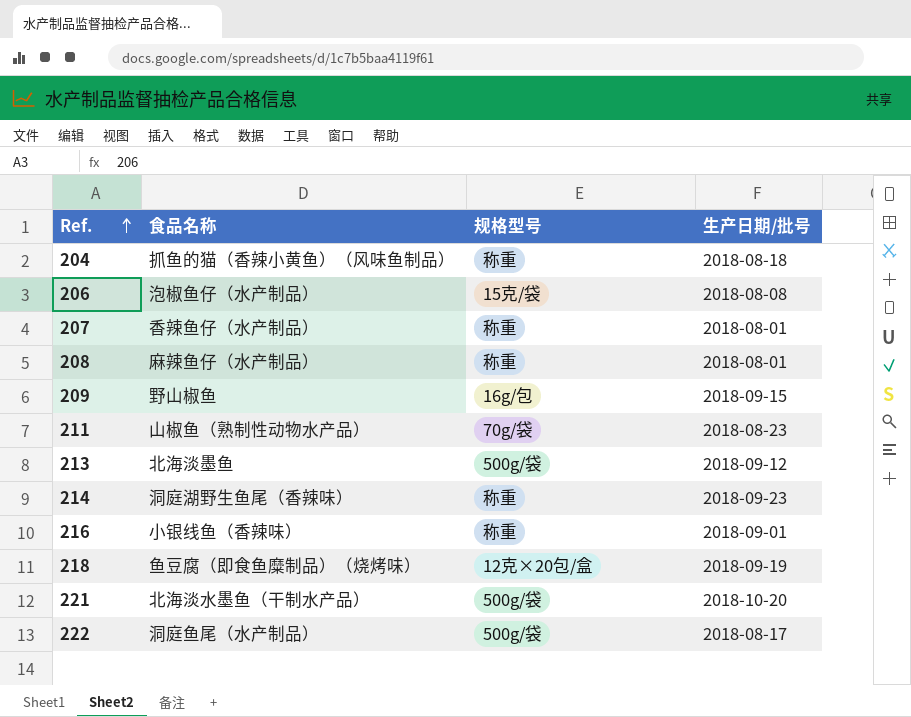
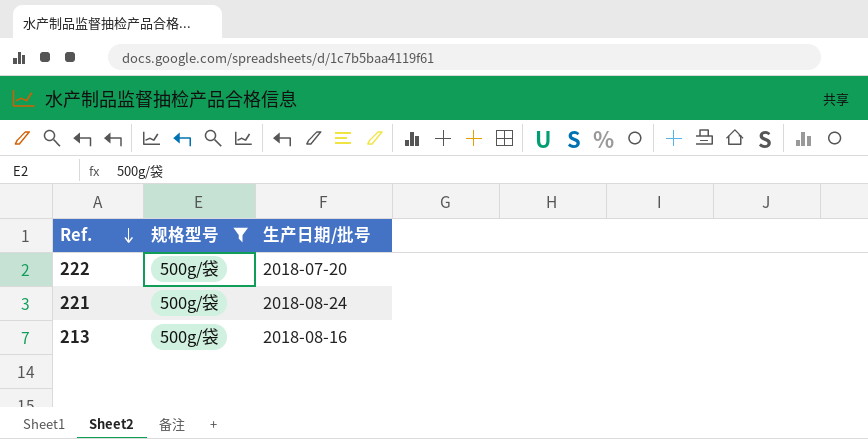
filter: none -> 规格型号 = 500g/袋
row order: Ref. ascending -> Ref. descending
column 食品名称 | position: 2 -> none
222 | 生产日期/批号: 2018-08-17 -> 2018-07-20
221 | 生产日期/批号: 2018-10-20 -> 2018-08-24
213 | 生产日期/批号: 2018-09-12 -> 2018-08-16

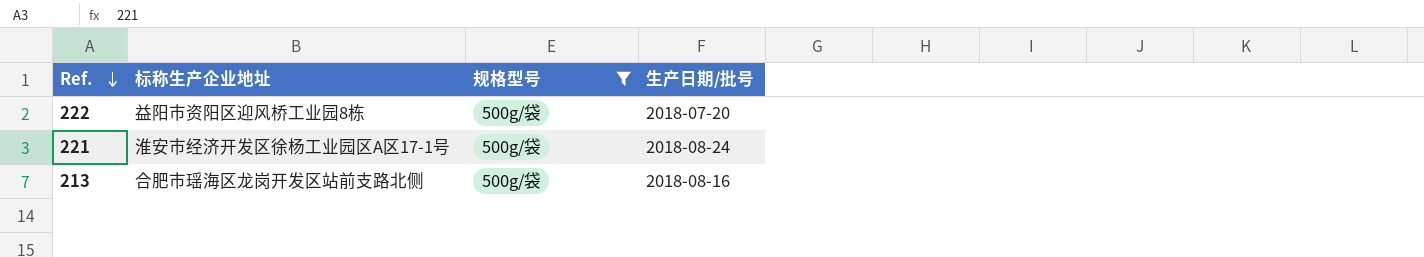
column 标称生产企业地址 | position: none -> 2

